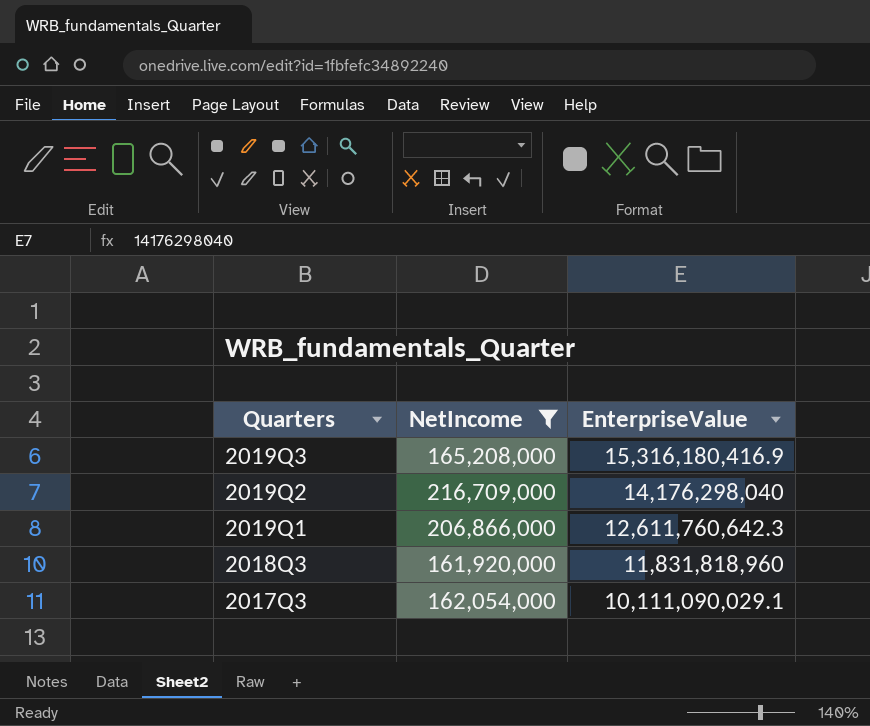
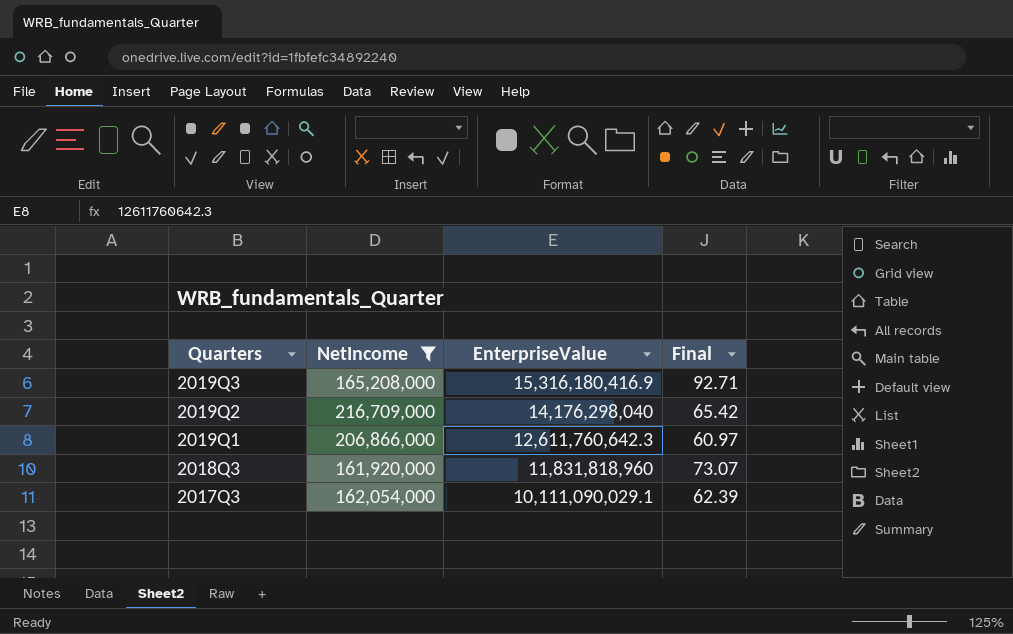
column Final | formula: none -> [EnterpriseValue] / [NetIncome]

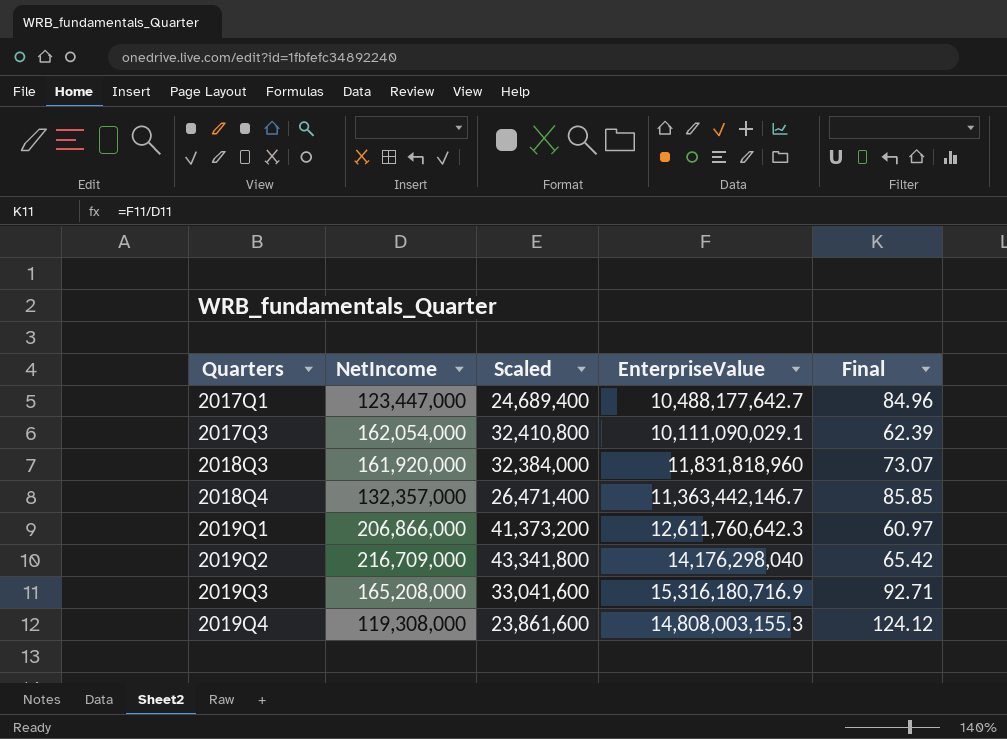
filter: NetIncome >= 161,920,000 -> none
row order: Quarters descending -> Quarters ascending
column Scaled | formula: none -> [NetIncome] * 0.2
2019Q3 | EnterpriseValue: 15,316,180,416.9 -> 15,316,180,716.9

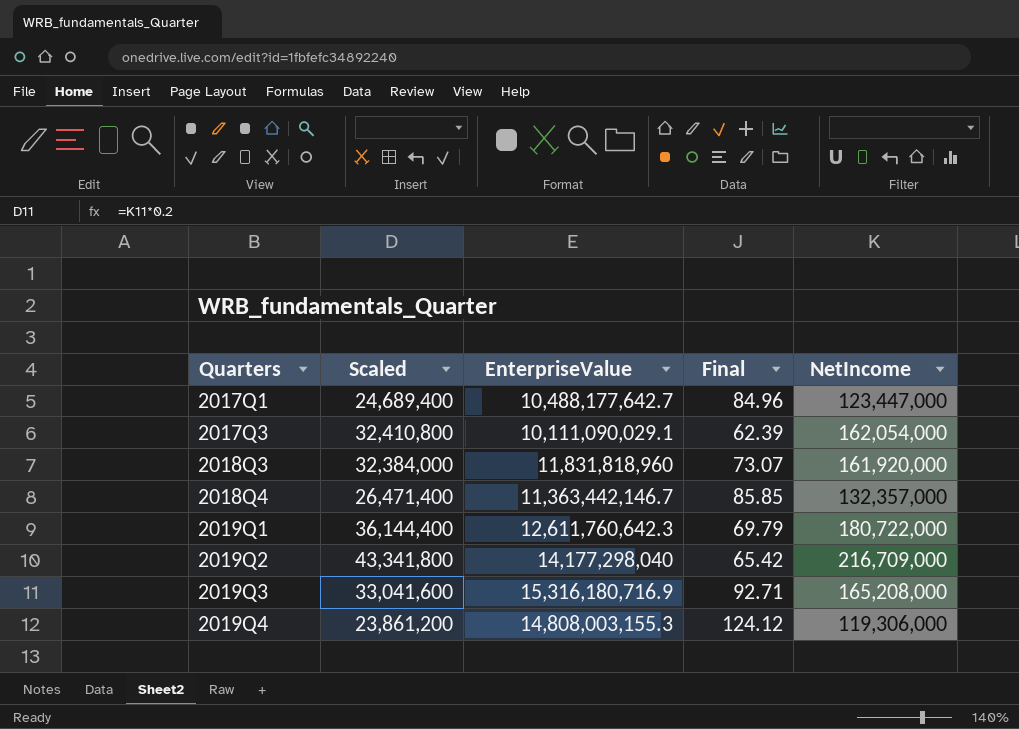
column NetIncome | position: 2 -> 5
2019Q1 | Scaled: 41,373,200 -> 36,144,400
2019Q1 | Final: 60.97 -> 69.79
2019Q1 | NetIncome: 206,866,000 -> 180,722,000
2019Q2 | EnterpriseValue: 14,176,298,040 -> 14,177,298,040
2019Q4 | Scaled: 23,861,600 -> 23,861,200
2019Q4 | NetIncome: 119,308,000 -> 119,306,000

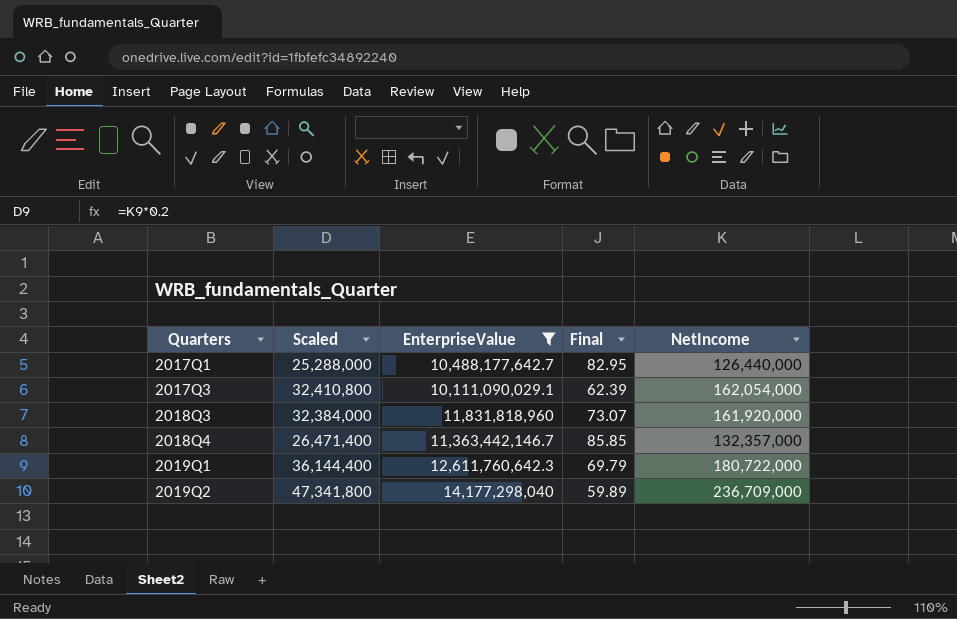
filter: none -> EnterpriseValue <= 14,177,298,040
2017Q1 | Scaled: 24,689,400 -> 25,288,000
2017Q1 | Final: 84.96 -> 82.95
2017Q1 | NetIncome: 123,447,000 -> 126,440,000
2019Q2 | Scaled: 43,341,800 -> 47,341,800
2019Q2 | Final: 65.42 -> 59.89
2019Q2 | NetIncome: 216,709,000 -> 236,709,000

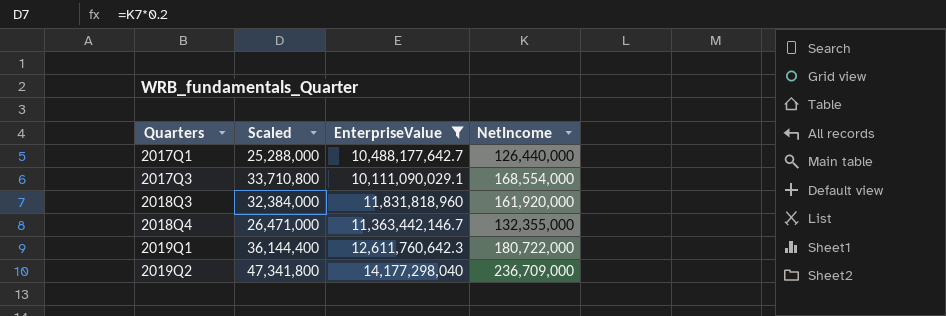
column Final | formula: [EnterpriseValue] / [NetIncome] -> none
2017Q3 | Scaled: 32,410,800 -> 33,710,800
2017Q3 | NetIncome: 162,054,000 -> 168,554,000
2018Q4 | Scaled: 26,471,400 -> 26,471,000
2018Q4 | NetIncome: 132,357,000 -> 132,355,000

